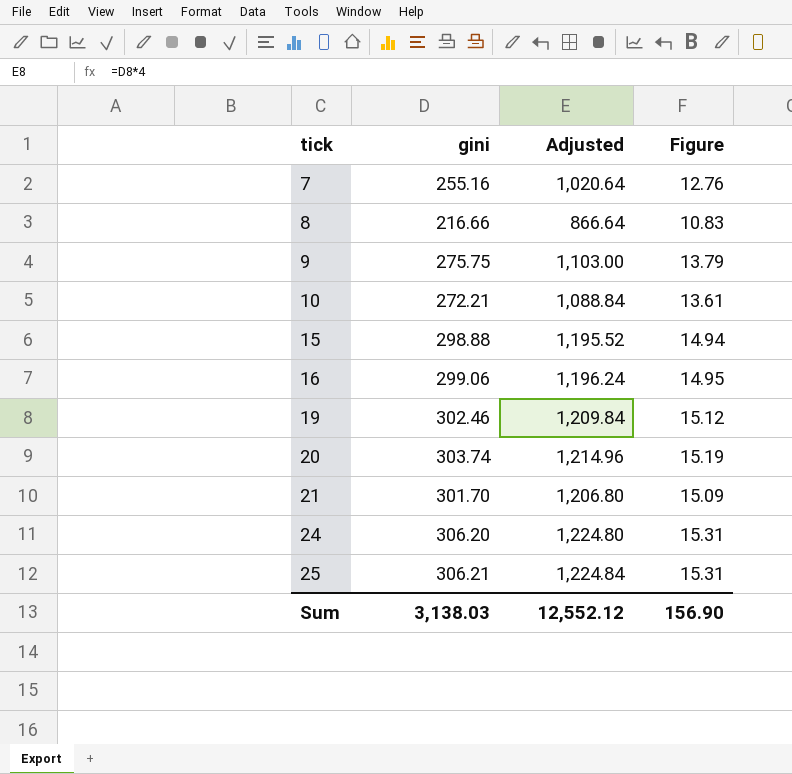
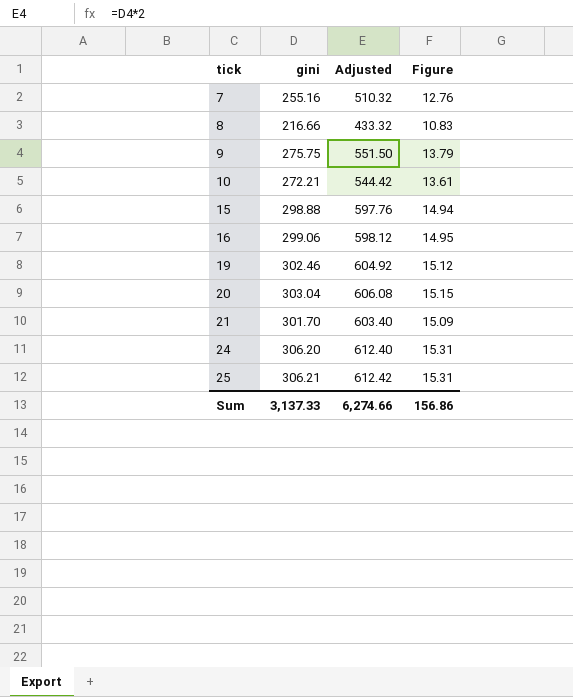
column Adjusted | formula: [gini] * 4 -> [gini] * 2
20 | gini: 303.74 -> 303.04
20 | Figure: 15.19 -> 15.15
Sum | gini: 3,138.03 -> 3,137.33
Sum | Adjusted: 12,552.12 -> 6,274.66
Sum | Figure: 156.90 -> 156.86

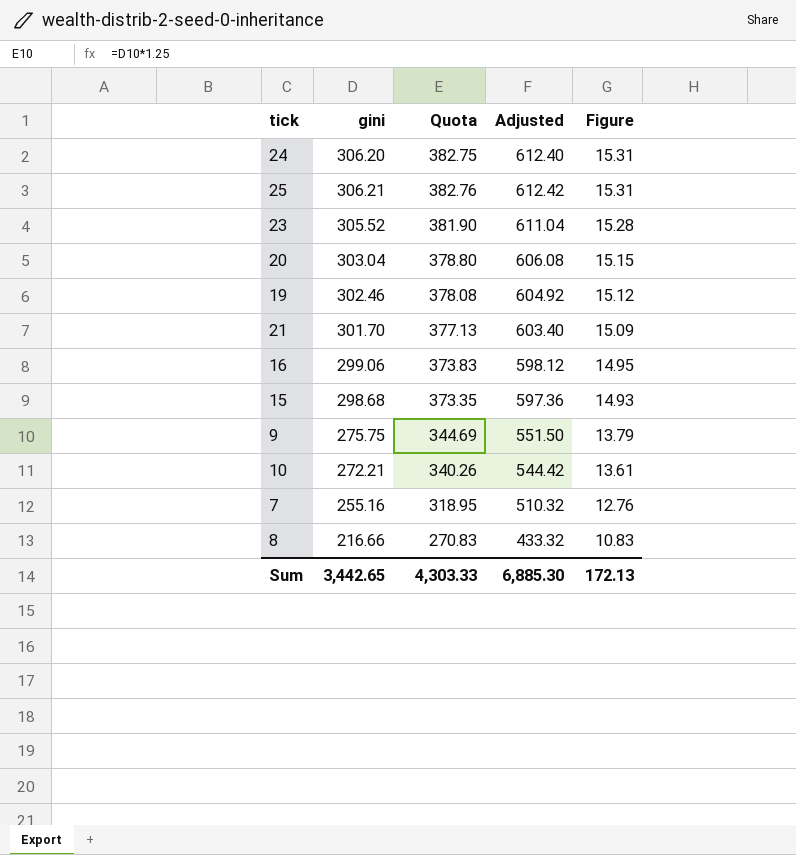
row order: tick ascending -> Figure descending
column Quota | formula: none -> [gini] * 1.25
row 23: none -> 305.52 | 381.90 | 611.04 | 15.28
15 | gini: 298.88 -> 298.68
15 | Adjusted: 597.76 -> 597.36
15 | Figure: 14.94 -> 14.93
Sum | gini: 3,137.33 -> 3,442.65
Sum | Adjusted: 6,274.66 -> 6,885.30
Sum | Figure: 156.86 -> 172.13

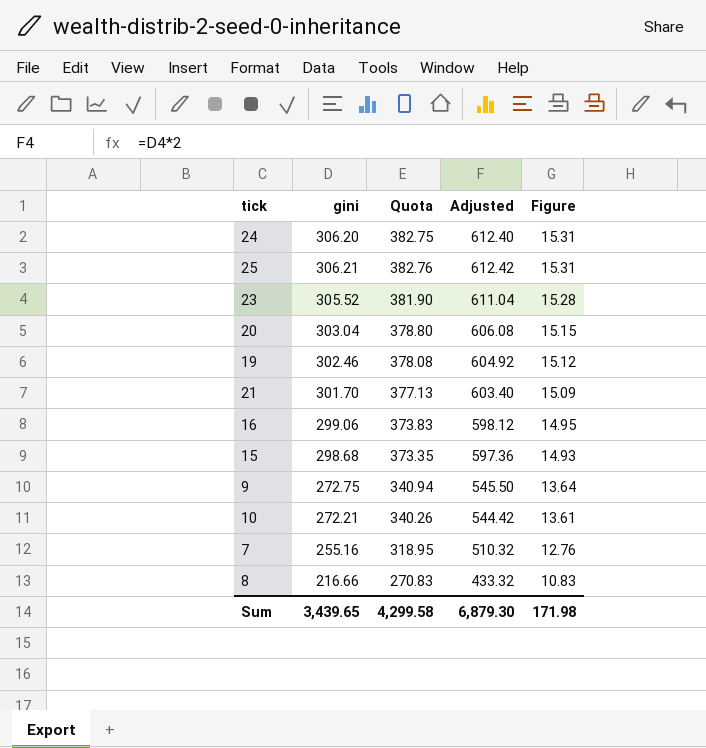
9 | gini: 275.75 -> 272.75
9 | Quota: 344.69 -> 340.94
9 | Adjusted: 551.50 -> 545.50
9 | Figure: 13.79 -> 13.64
Sum | gini: 3,442.65 -> 3,439.65
Sum | Quota: 4,303.33 -> 4,299.58
Sum | Adjusted: 6,885.30 -> 6,879.30
Sum | Figure: 172.13 -> 171.98

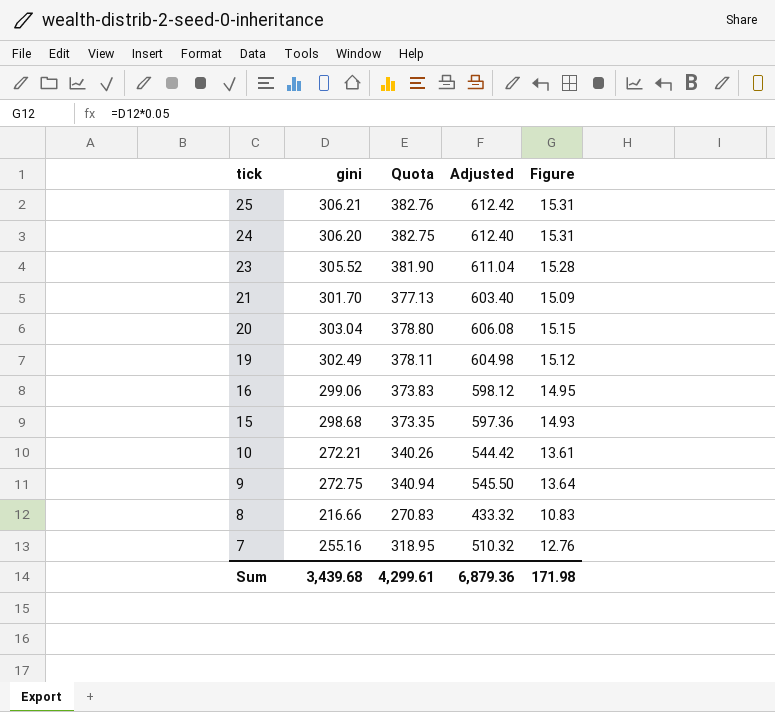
row order: Figure descending -> tick descending
19 | gini: 302.46 -> 302.49
19 | Quota: 378.08 -> 378.11
19 | Adjusted: 604.92 -> 604.98
Sum | gini: 3,439.65 -> 3,439.68
Sum | Quota: 4,299.58 -> 4,299.61
Sum | Adjusted: 6,879.30 -> 6,879.36

